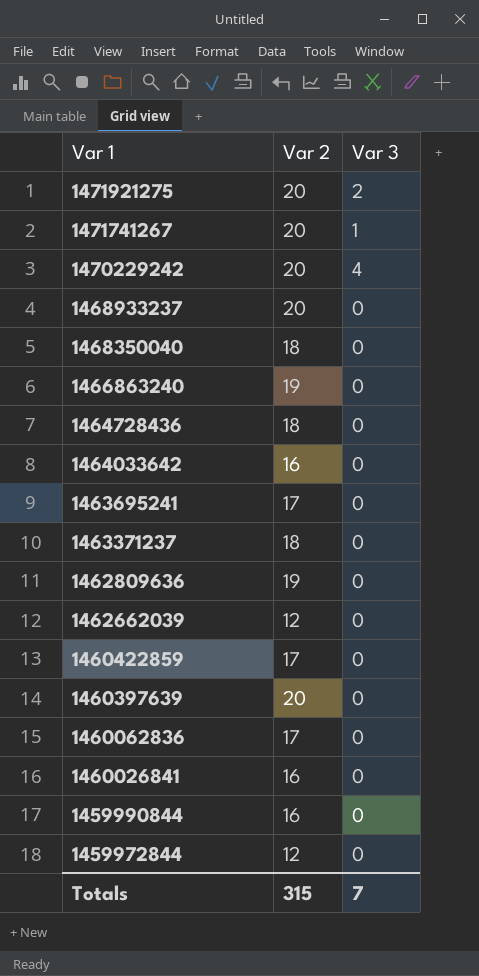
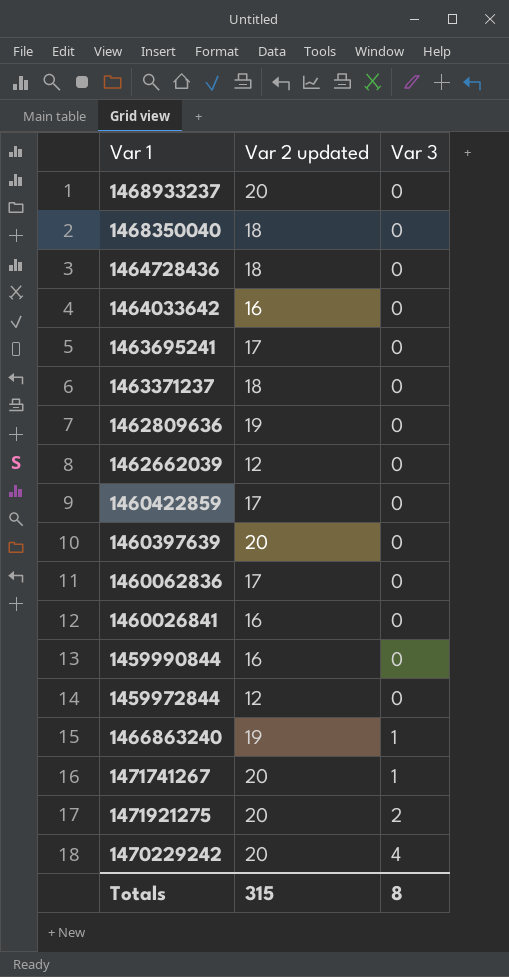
row order: Var 1 descending -> Var 3 ascending
column name: Var 2 -> Var 2 updated
1466863240 | Var 3: 0 -> 1
Totals | Var 3: 7 -> 8

